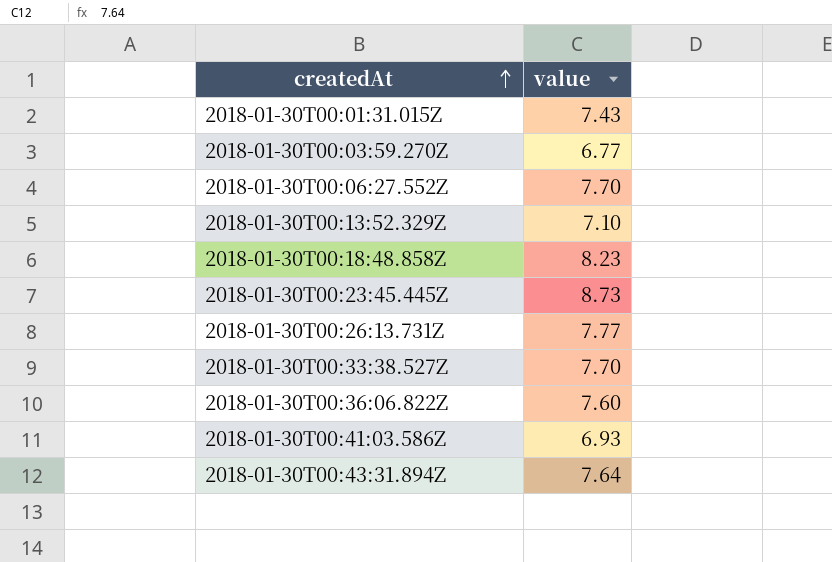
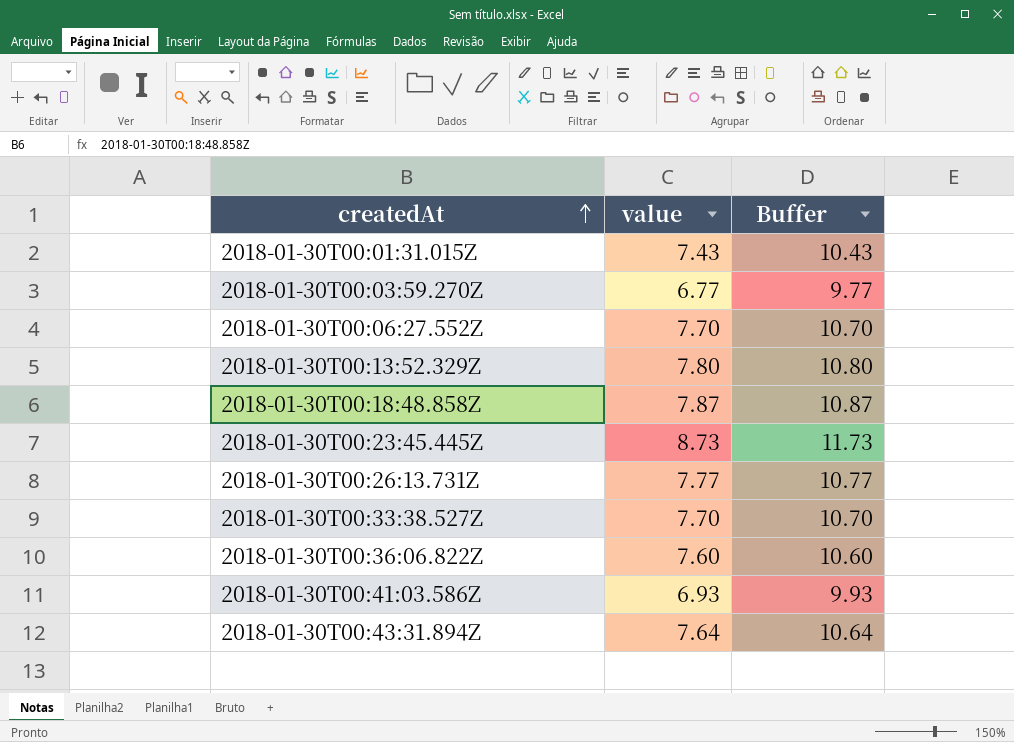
column Buffer | formula: none -> [value] + 3
2018-01-30T00:13:52.329Z | value: 7.10 -> 7.80
2018-01-30T00:18:48.858Z | value: 8.23 -> 7.87

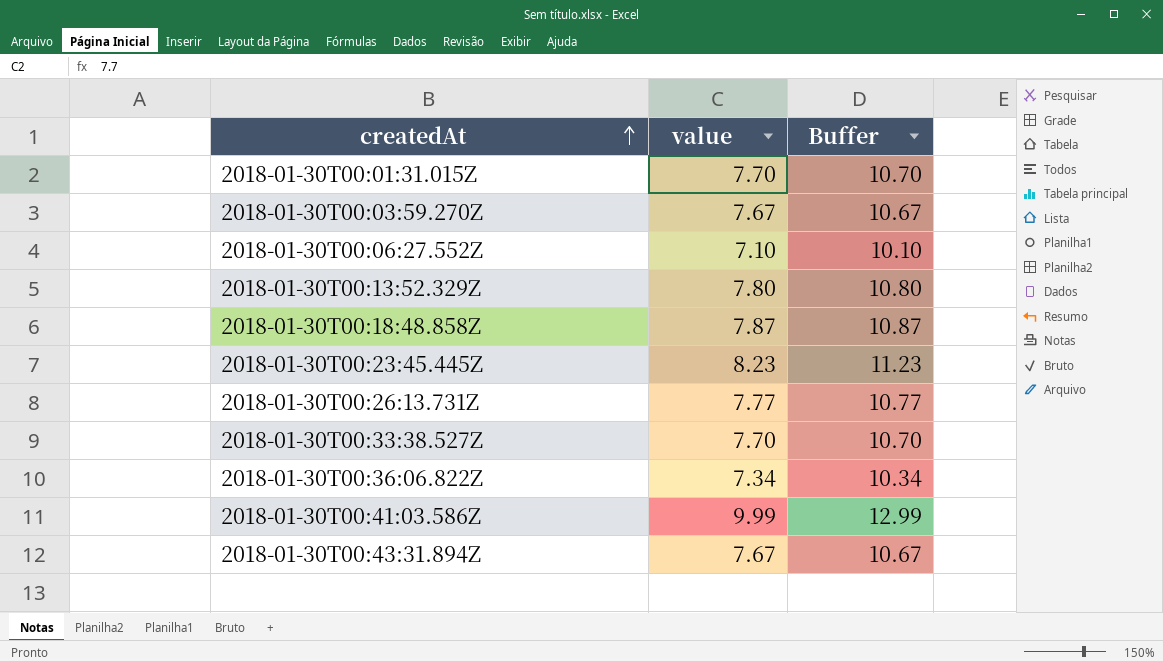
2018-01-30T00:01:31.015Z | value: 7.43 -> 7.70
2018-01-30T00:01:31.015Z | Buffer: 10.43 -> 10.70
2018-01-30T00:03:59.270Z | value: 6.77 -> 7.67
2018-01-30T00:03:59.270Z | Buffer: 9.77 -> 10.67
2018-01-30T00:06:27.552Z | value: 7.70 -> 7.10
2018-01-30T00:06:27.552Z | Buffer: 10.70 -> 10.10
2018-01-30T00:23:45.445Z | value: 8.73 -> 8.23
2018-01-30T00:23:45.445Z | Buffer: 11.73 -> 11.23
2018-01-30T00:36:06.822Z | value: 7.60 -> 7.34
2018-01-30T00:36:06.822Z | Buffer: 10.60 -> 10.34
2018-01-30T00:41:03.586Z | value: 6.93 -> 9.99
2018-01-30T00:41:03.586Z | Buffer: 9.93 -> 12.99
2018-01-30T00:43:31.894Z | value: 7.64 -> 7.67
2018-01-30T00:43:31.894Z | Buffer: 10.64 -> 10.67

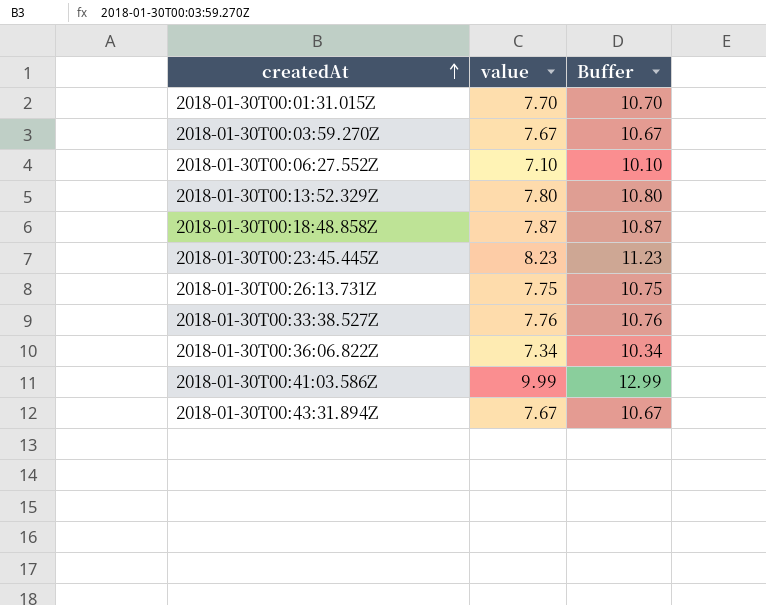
2018-01-30T00:26:13.731Z | value: 7.77 -> 7.75
2018-01-30T00:26:13.731Z | Buffer: 10.77 -> 10.75
2018-01-30T00:33:38.527Z | value: 7.70 -> 7.76
2018-01-30T00:33:38.527Z | Buffer: 10.70 -> 10.76

